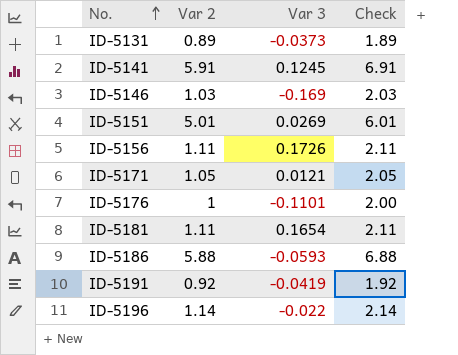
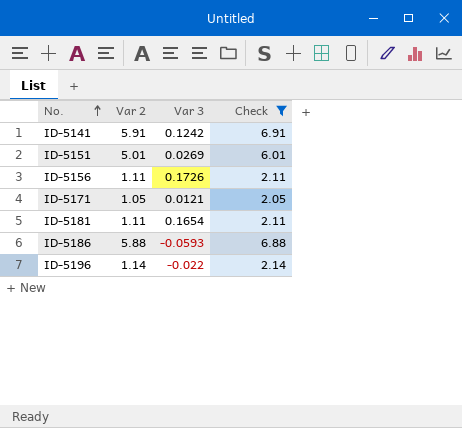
filter: none -> Check >= 2.05
ID-5141 | Var 3: 0.1245 -> 0.1242

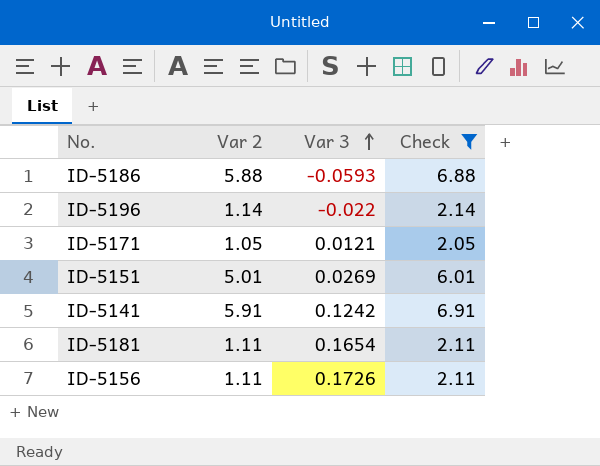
row order: No. ascending -> Var 3 ascending

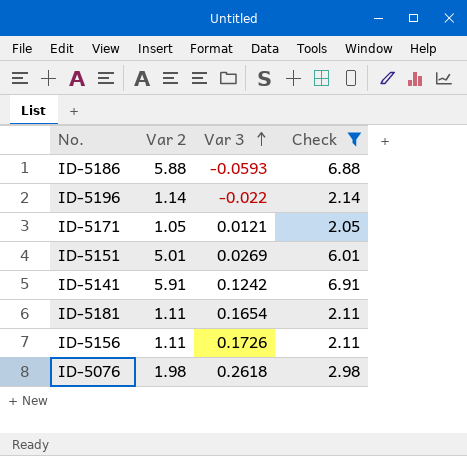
row ID-5076: none -> 1.98 | 0.2618 | 2.98

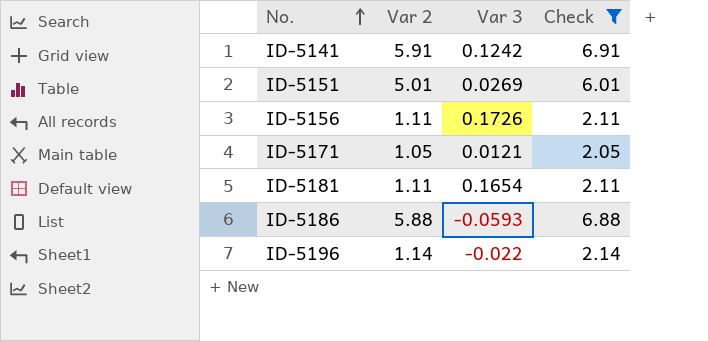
row order: Var 3 ascending -> No. ascending
row ID-5076: 1.98 | 0.2618 | 2.98 -> none

